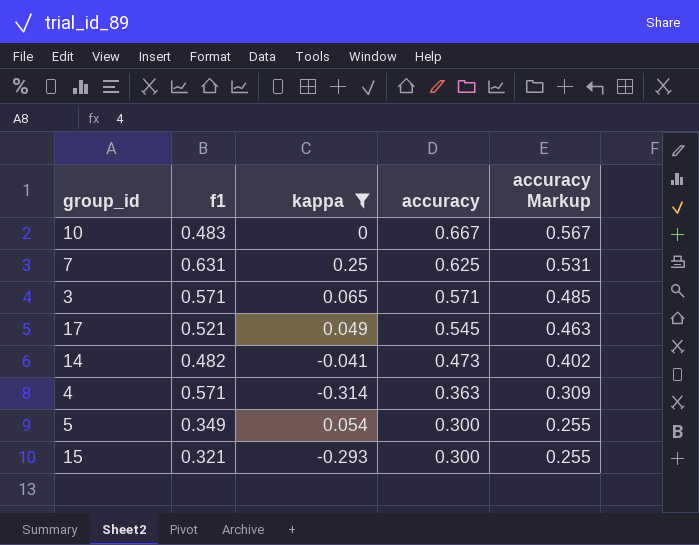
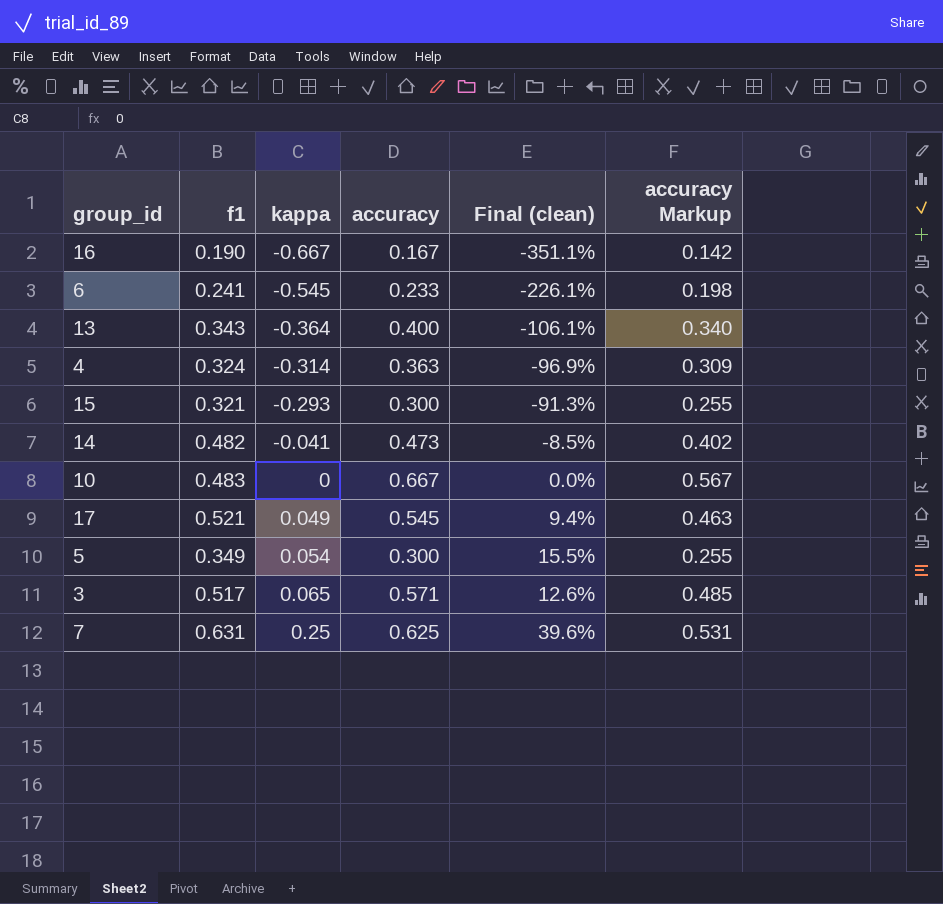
filter: kappa >= -0.314 -> none
row order: accuracy descending -> kappa ascending
column Final (clean) | formula: none -> [kappa] / [f1]
4 | f1: 0.571 -> 0.324
3 | f1: 0.571 -> 0.517

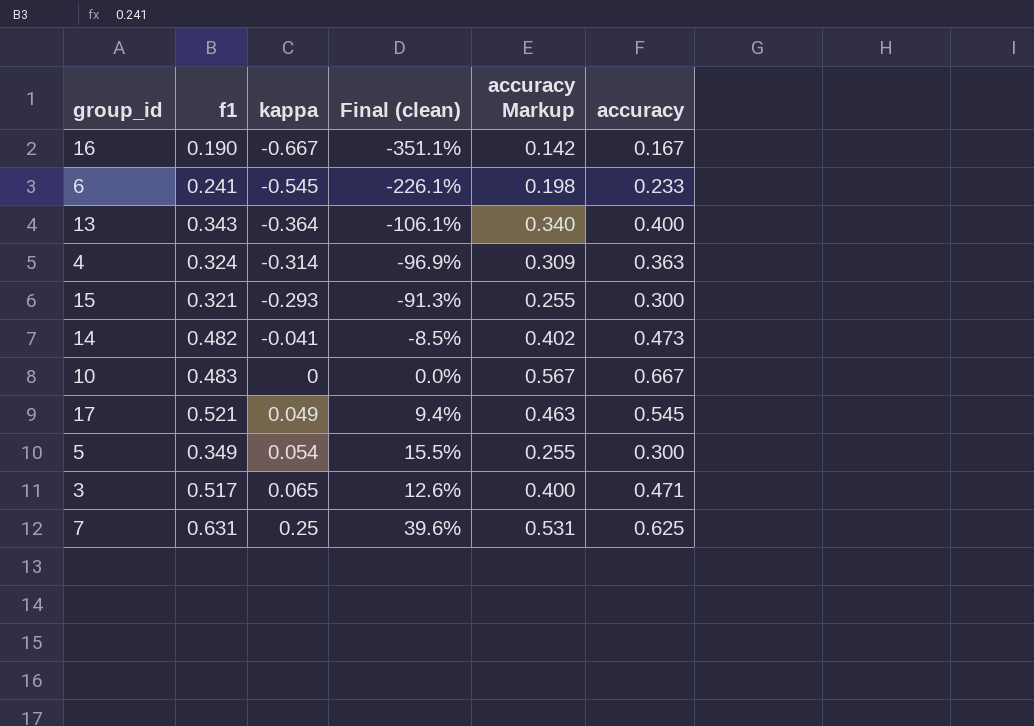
column accuracy | position: 4 -> 6
3 | accuracy Markup: 0.485 -> 0.400
3 | accuracy: 0.571 -> 0.471

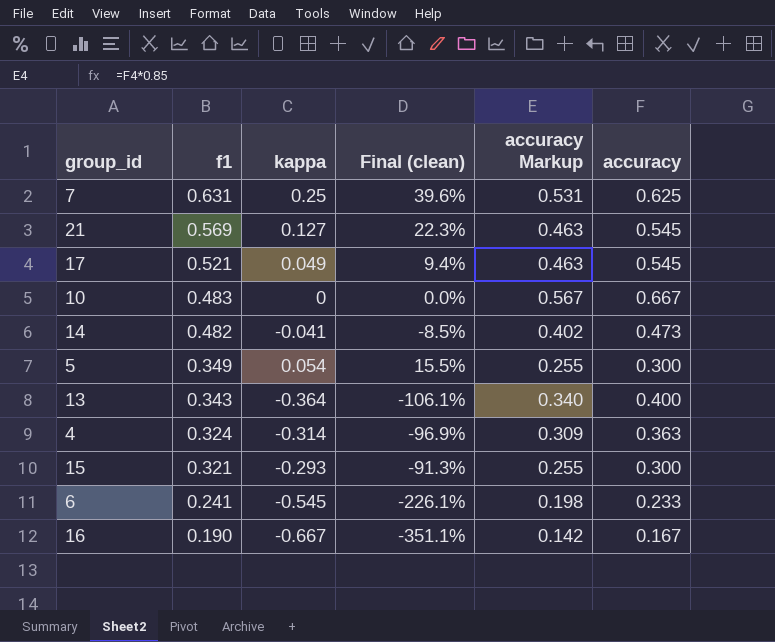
row order: kappa ascending -> f1 descending
row 3: 0.517 | 0.065 | 12.6% | 0.400 | 0.471 -> none
row 21: none -> 0.569 | 0.127 | 22.3% | 0.463 | 0.545

